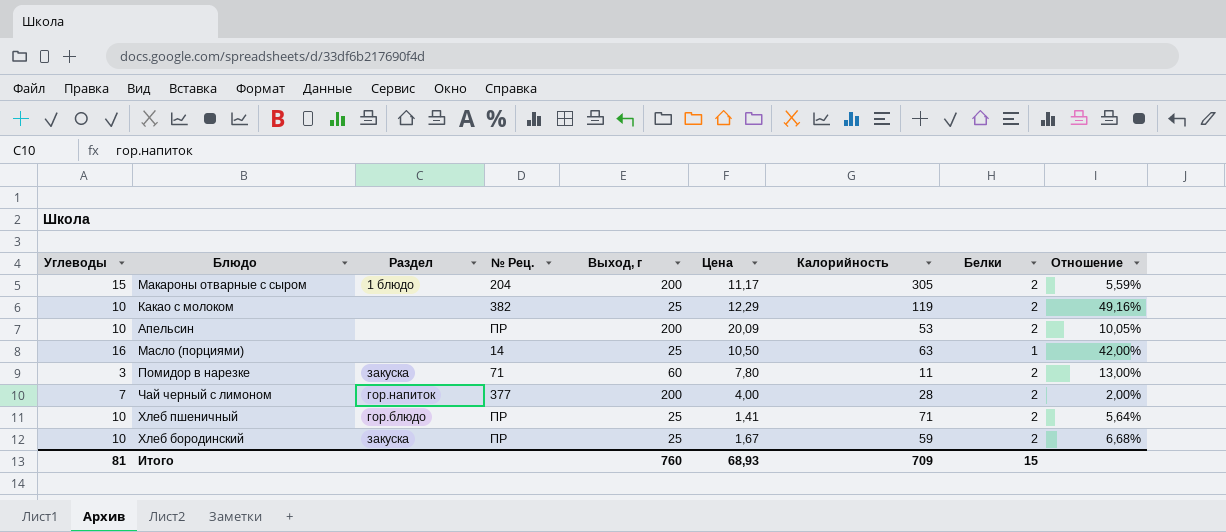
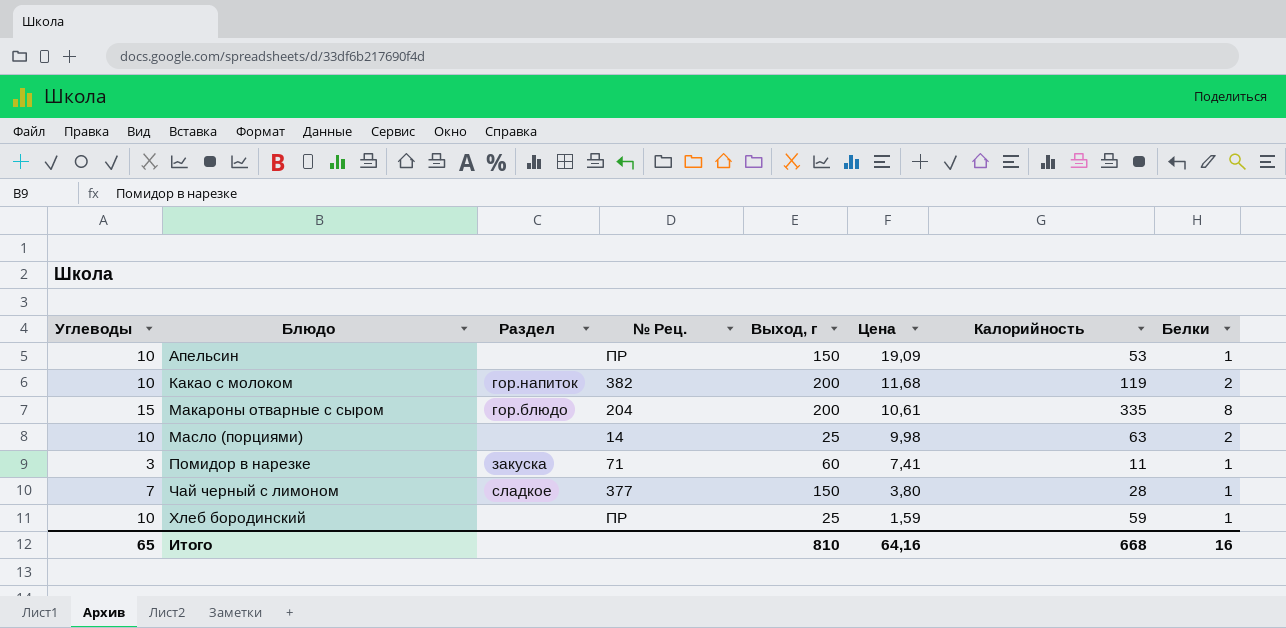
row order: none -> Цена descending
column Отношение | formula: [Цена] / [Выход, г] -> none
row Хлеб пшеничный: 10 | гор.блюдо | ПР | 25 | 1,41 | 71 | 2 | 5,64% -> none
Апельсин | Выход, г: 200 -> 150
Апельсин | Цена: 20,09 -> 19,09
Апельсин | Белки: 2 -> 1
Какао с молоком | Раздел: none -> гор.напиток
Какао с молоком | Выход, г: 25 -> 200
Какао с молоком | Цена: 12,29 -> 11,68
Макароны отварные с сыром | Раздел: 1 блюдо -> гор.блюдо
Макароны отварные с сыром | Цена: 11,17 -> 10,61
Макароны отварные с сыром | Калорийность: 305 -> 335
Макароны отварные с сыром | Белки: 2 -> 8
Масло (порциями) | Углеводы: 16 -> 10
Масло (порциями) | Цена: 10,50 -> 9,98
Масло (порциями) | Белки: 1 -> 2
Помидор в нарезке | Цена: 7,80 -> 7,41
Помидор в нарезке | Белки: 2 -> 1
Чай черный с лимоном | Раздел: гор.напиток -> сладкое
Чай черный с лимоном | Выход, г: 200 -> 150
Чай черный с лимоном | Цена: 4,00 -> 3,80
Чай черный с лимоном | Белки: 2 -> 1
Хлеб бородинский | Раздел: закуска -> none
Хлеб бородинский | Цена: 1,67 -> 1,59
Хлеб бородинский | Белки: 2 -> 1
Итого | Углеводы: 81 -> 65
Итого | Выход, г: 760 -> 810
Итого | Цена: 68,93 -> 64,16
Итого | Калорийность: 709 -> 668
Итого | Белки: 15 -> 16

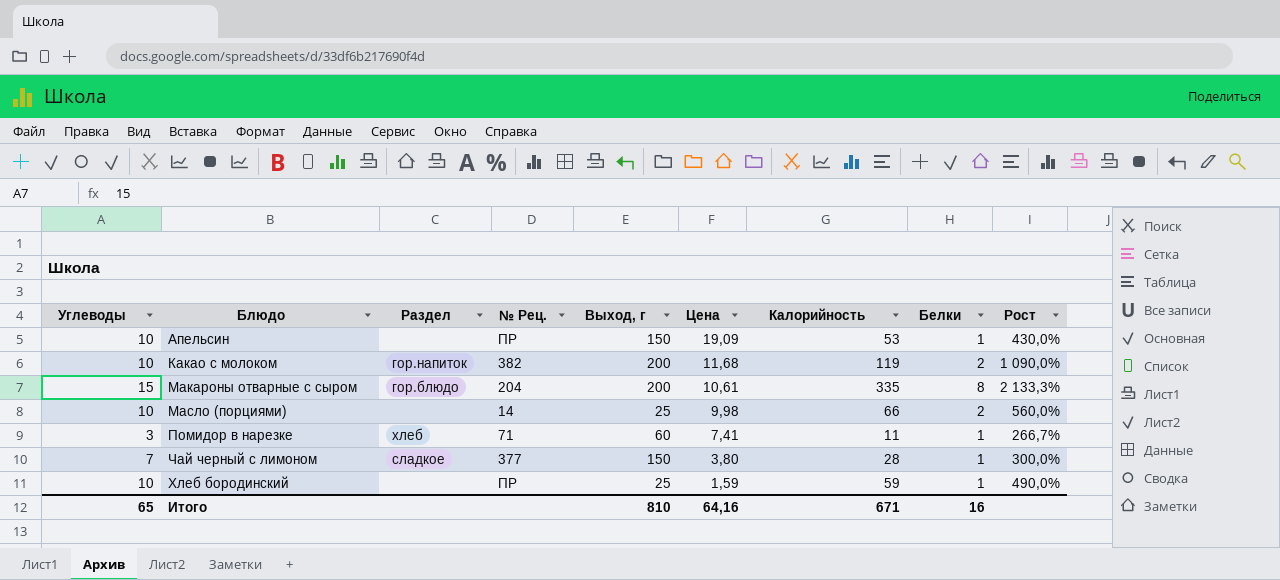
column Рост | formula: none -> ([Калорийность] - [Углеводы]) / [Углеводы]
Масло (порциями) | Калорийность: 63 -> 66
Помидор в нарезке | Раздел: закуска -> хлеб
Итого | Калорийность: 668 -> 671

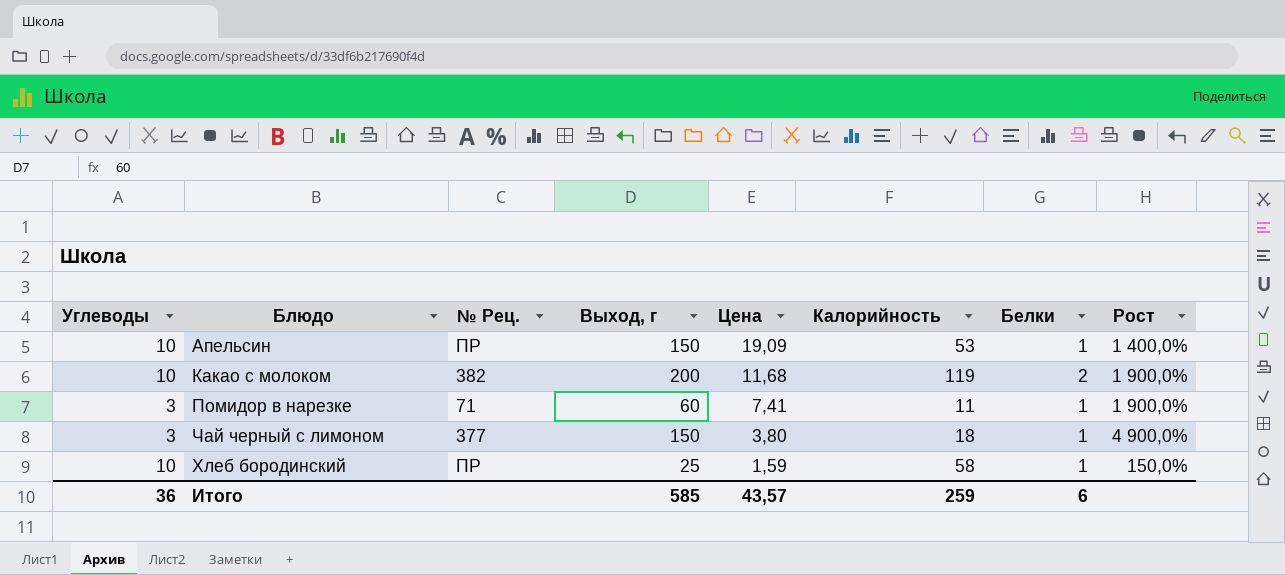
column Раздел | position: 3 -> none
column Рост | formula: ([Калорийность] - [Углеводы]) / [Углеводы] -> ([Выход, г] - [Углеводы]) / [Углеводы]
row Макароны отварные с сыром: 15 | гор.блюдо | 204 | 200 | 10,61 | 335 | 8 | 2 133,3% -> none
row Масло (порциями): 10 | none | 14 | 25 | 9,98 | 66 | 2 | 560,0% -> none
Чай черный с лимоном | Углеводы: 7 -> 3
Чай черный с лимоном | Калорийность: 28 -> 18
Хлеб бородинский | Калорийность: 59 -> 58
Итого | Углеводы: 65 -> 36
Итого | Выход, г: 810 -> 585
Итого | Цена: 64,16 -> 43,57
Итого | Калорийность: 671 -> 259
Итого | Белки: 16 -> 6

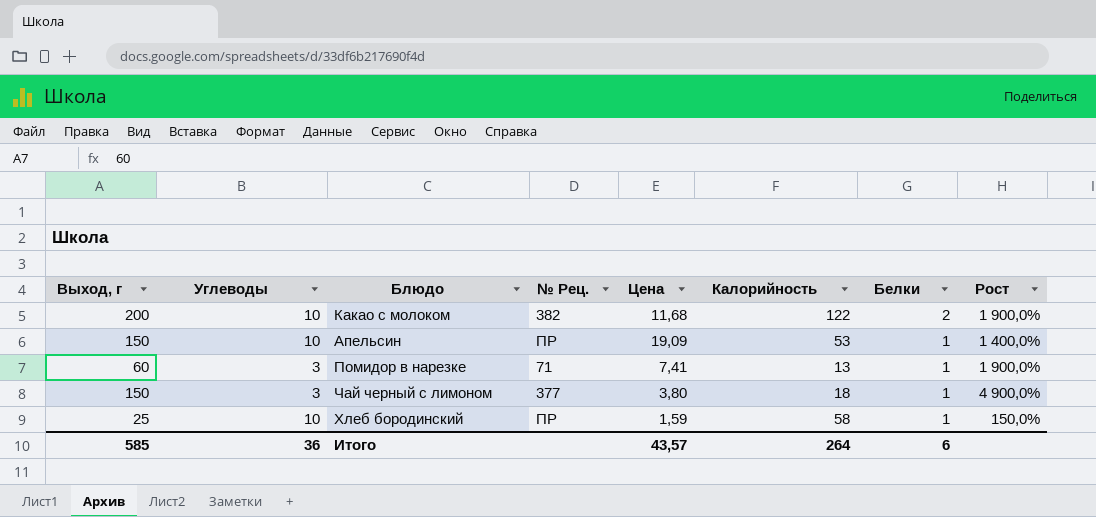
row order: Цена descending -> Белки descending
column Выход, г | position: 4 -> 1
Какао с молоком | Калорийность: 119 -> 122
Помидор в нарезке | Калорийность: 11 -> 13
Итого | Калорийность: 259 -> 264

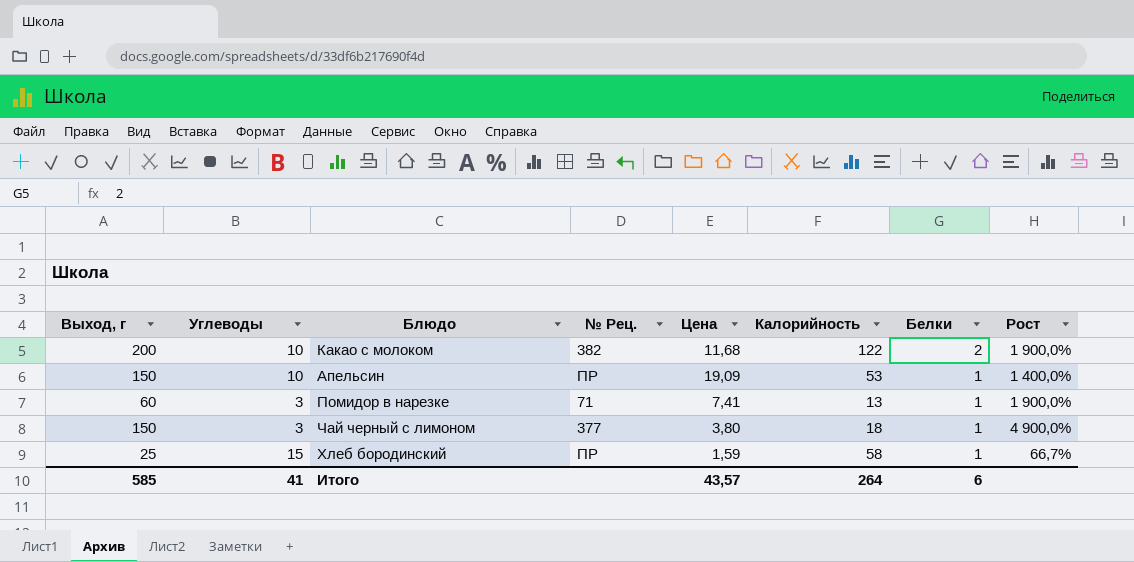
Хлеб бородинский | Углеводы: 10 -> 15
Хлеб бородинский | Рост: 150,0% -> 66,7%
Итого | Углеводы: 36 -> 41

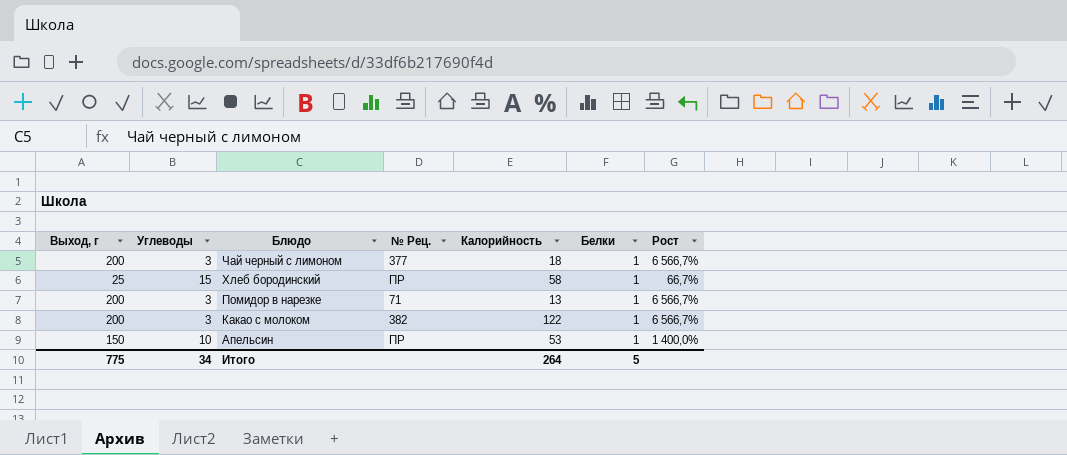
row order: Белки descending -> Блюдо descending
column Цена | position: 5 -> none
Чай черный с лимоном | Выход, г: 150 -> 200
Чай черный с лимоном | Рост: 4 900,0% -> 6 566,7%
Помидор в нарезке | Выход, г: 60 -> 200
Помидор в нарезке | Рост: 1 900,0% -> 6 566,7%
Какао с молоком | Углеводы: 10 -> 3
Какао с молоком | Белки: 2 -> 1
Какао с молоком | Рост: 1 900,0% -> 6 566,7%
Итого | Выход, г: 585 -> 775
Итого | Углеводы: 41 -> 34
Итого | Белки: 6 -> 5

